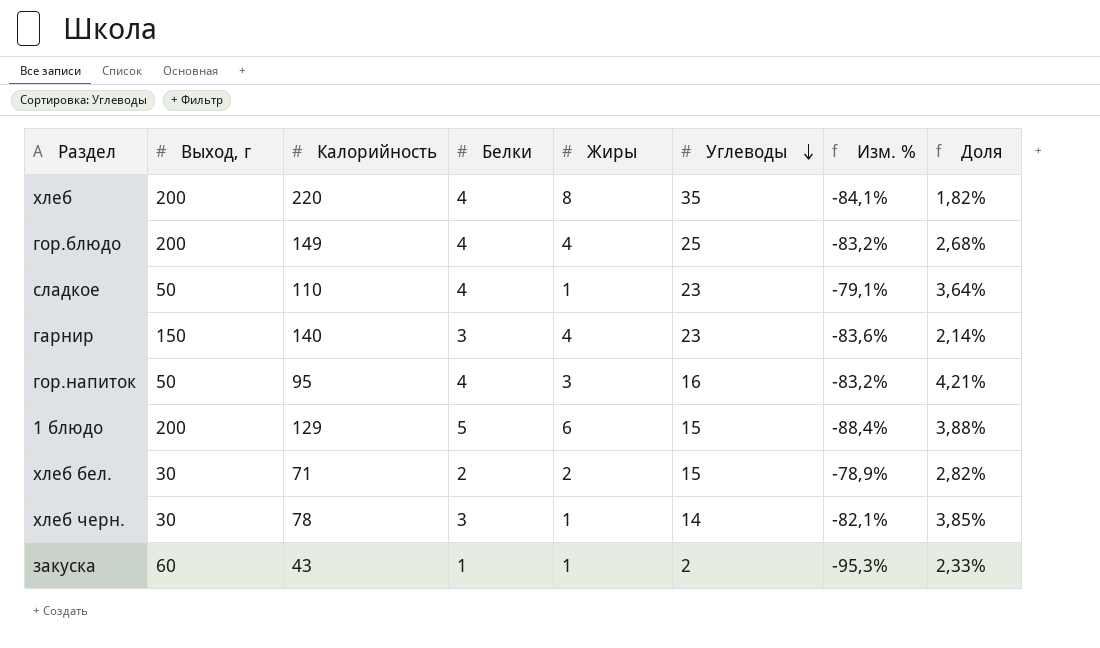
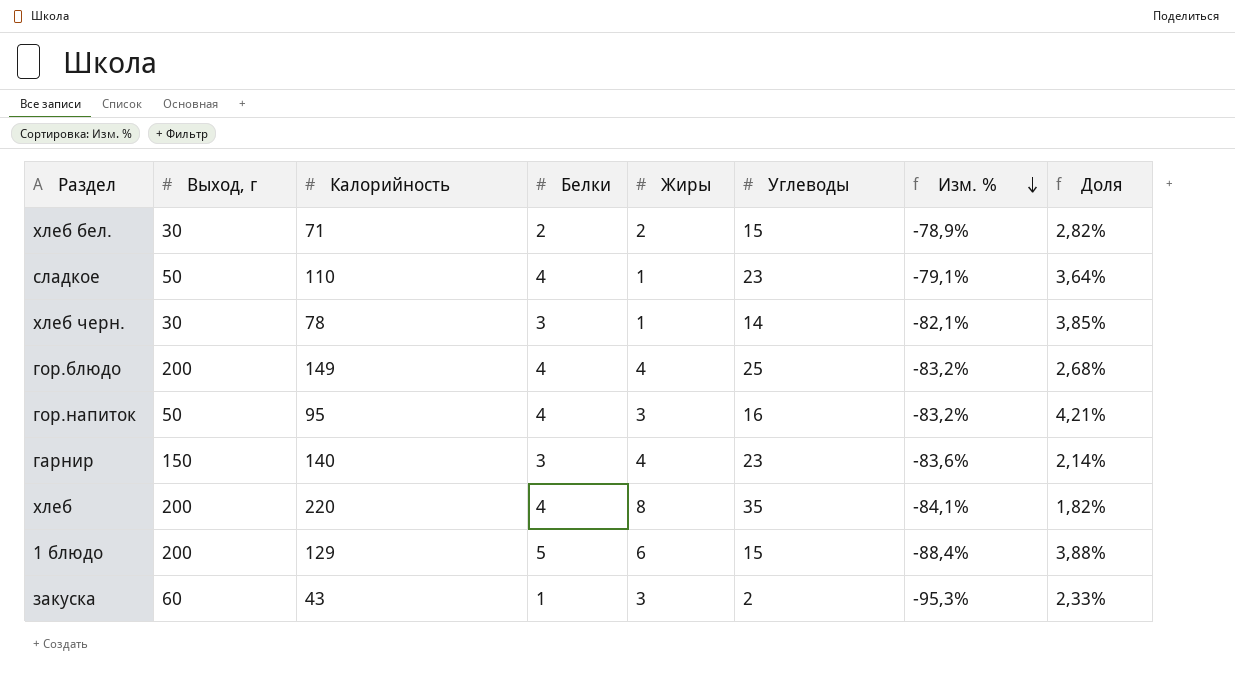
row order: Углеводы descending -> Изм. % descending
закуска | Жиры: 1 -> 3

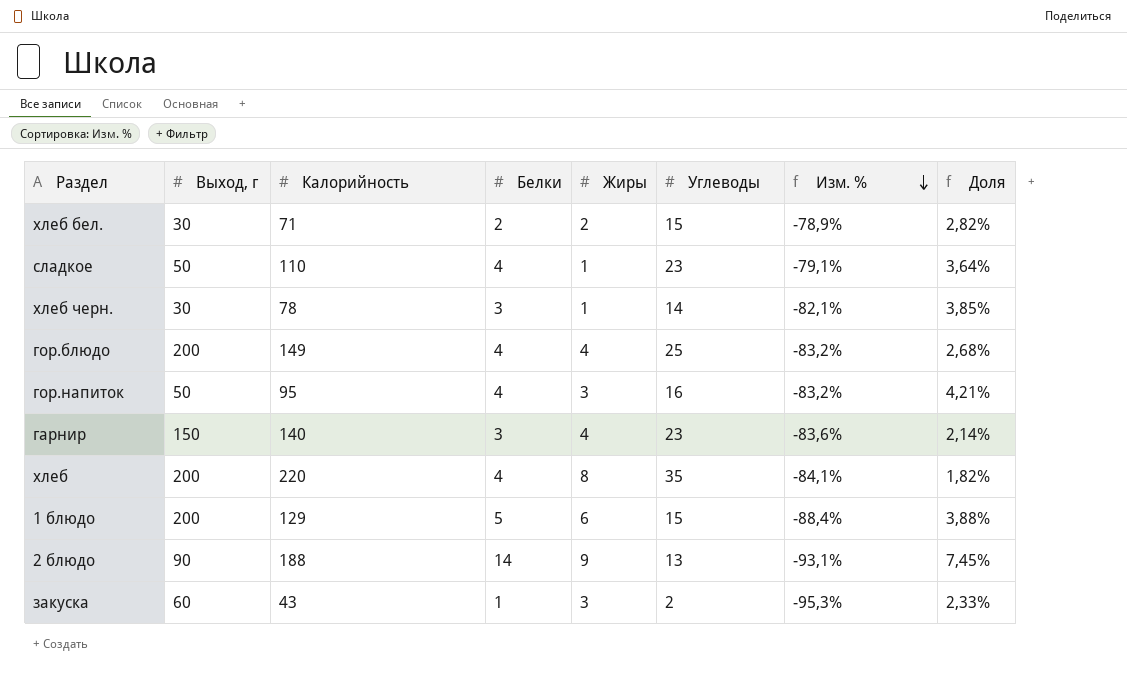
row 2 блюдо: none -> 90 | 188 | 14 | 9 | 13 | -93,1% | 7,45%

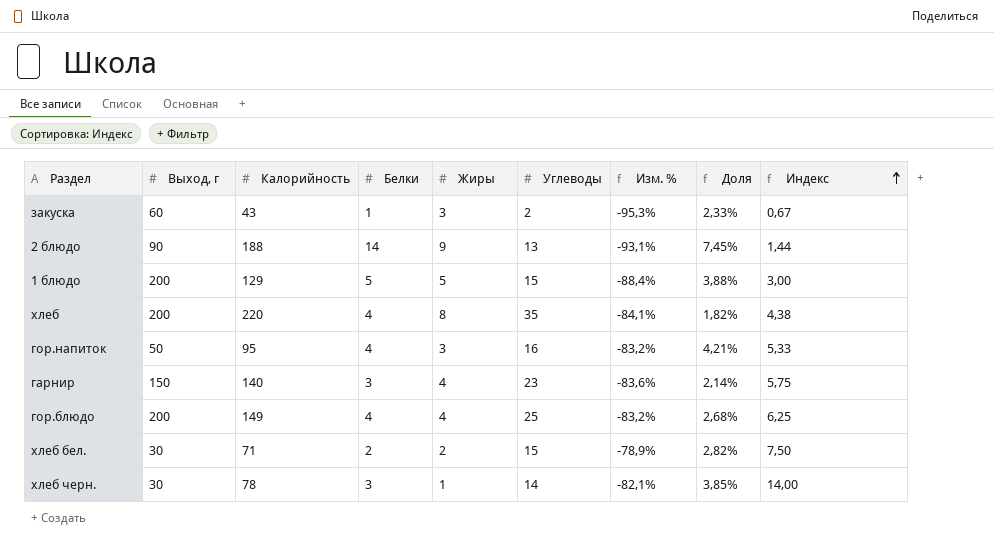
row order: Изм. % descending -> Индекс ascending
column Индекс | formula: none -> [Углеводы] / [Жиры]
row сладкое: 50 | 110 | 4 | 1 | 23 | -79,1% | 3,64% -> none
1 блюдо | Жиры: 6 -> 5

